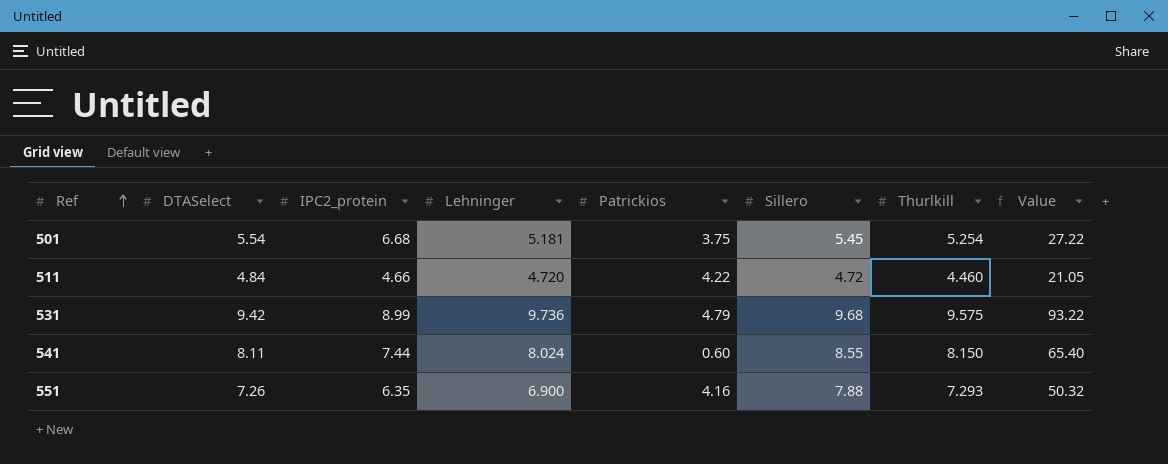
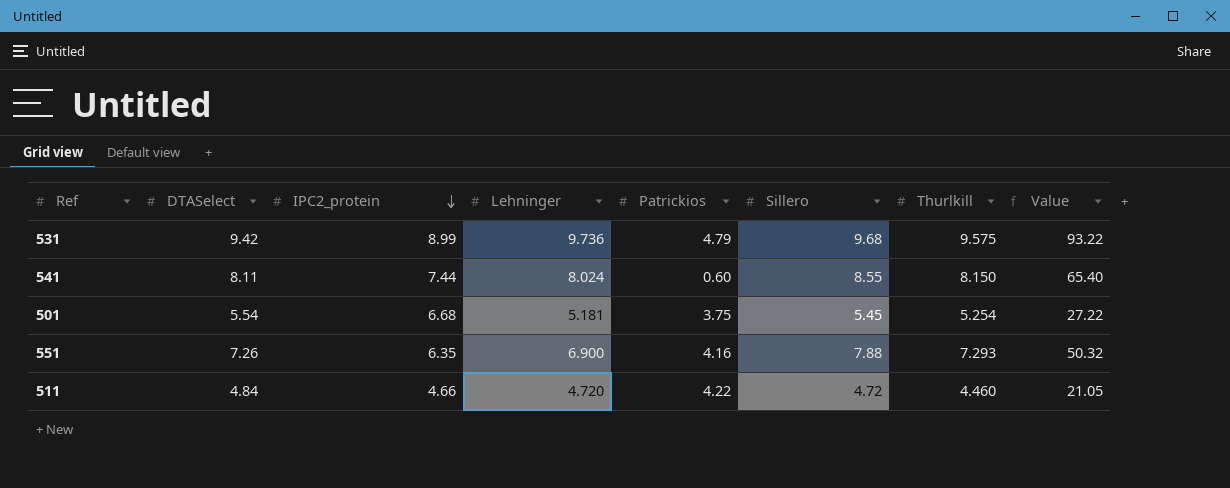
row order: Ref ascending -> IPC2_protein descending

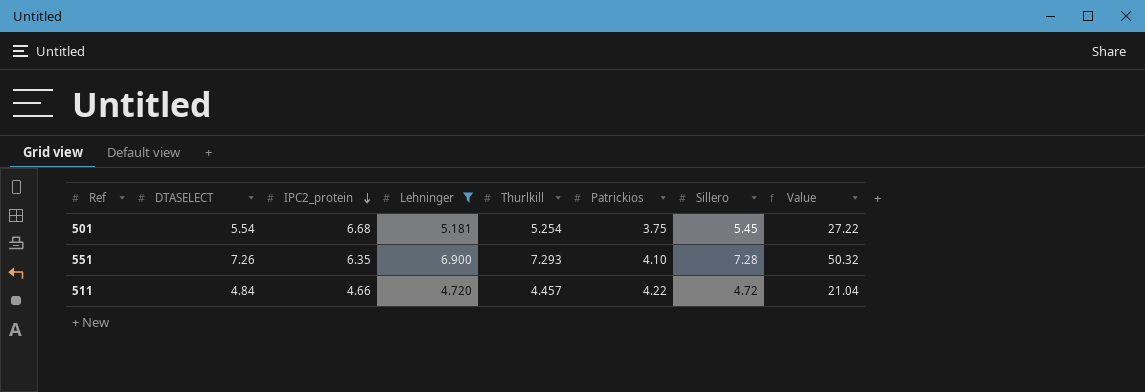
filter: none -> Lehninger <= 6.900
column name: DTASelect -> DTASELECT
column Thurlkill | position: 7 -> 5
551 | Patrickios: 4.16 -> 4.10
551 | Sillero: 7.88 -> 7.28
511 | Thurlkill: 4.460 -> 4.457
511 | Value: 21.05 -> 21.04

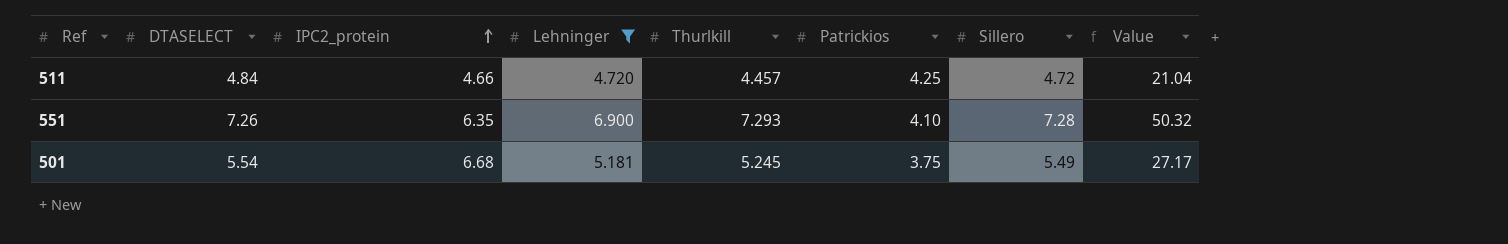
row order: IPC2_protein descending -> IPC2_protein ascending
511 | Patrickios: 4.22 -> 4.25
501 | Thurlkill: 5.254 -> 5.245
501 | Sillero: 5.45 -> 5.49
501 | Value: 27.22 -> 27.17

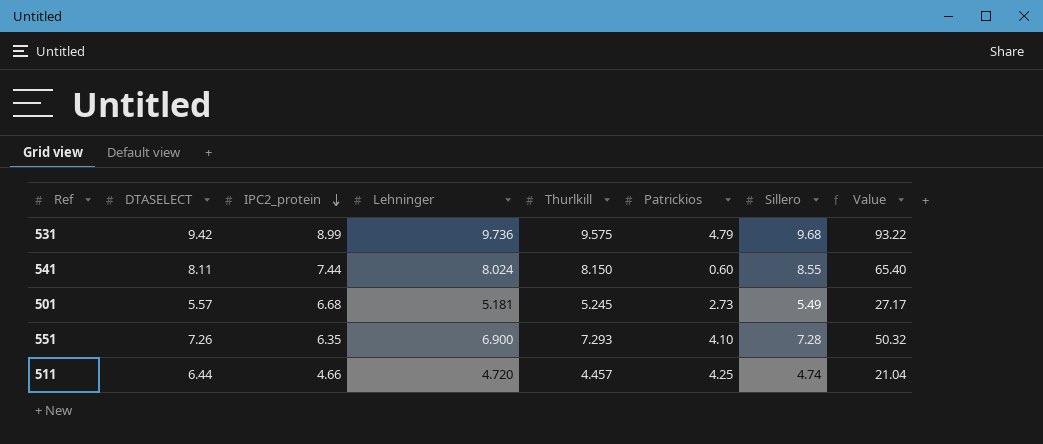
filter: Lehninger <= 6.900 -> none
row order: IPC2_protein ascending -> IPC2_protein descending
501 | DTASELECT: 5.54 -> 5.57
501 | Patrickios: 3.75 -> 2.73
511 | DTASELECT: 4.84 -> 6.44
511 | Sillero: 4.72 -> 4.74

